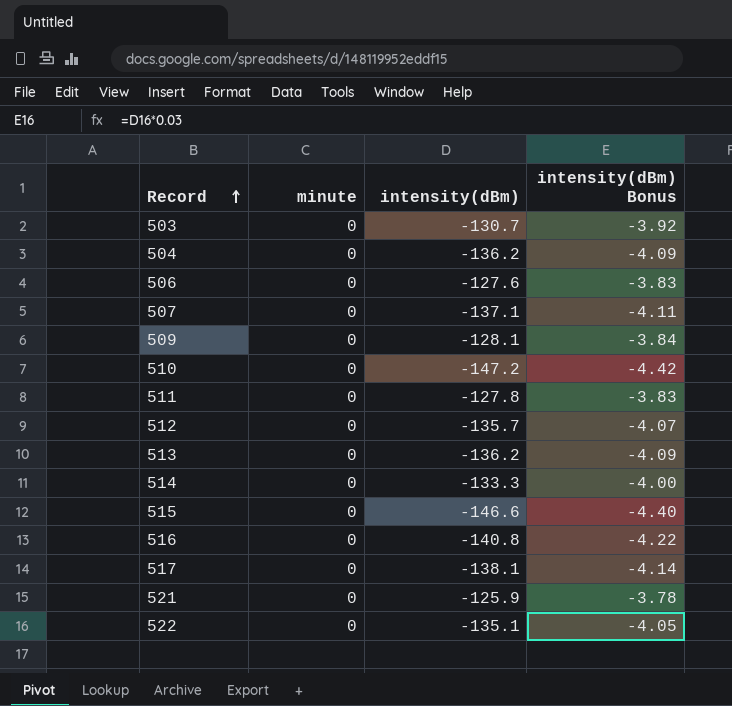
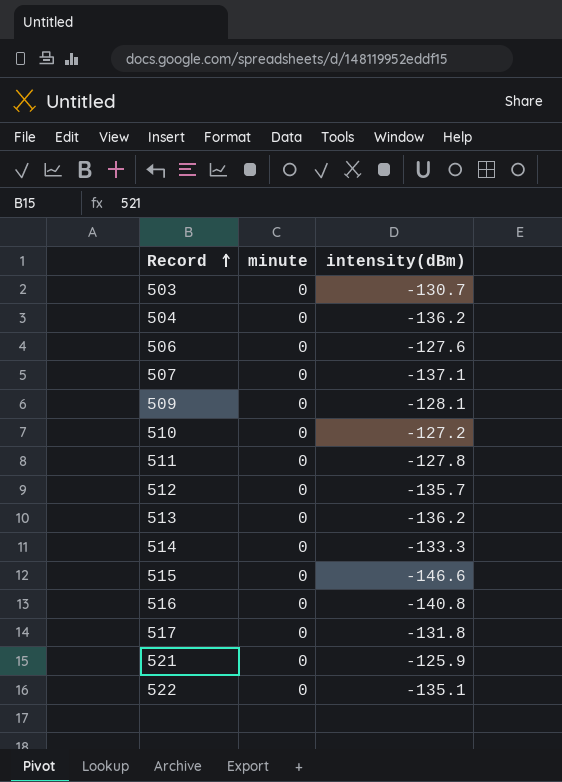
column intensity(dBm) Bonus | formula: [intensity(dBm)] * 0.03 -> none
510 | intensity(dBm): -147.2 -> -127.2
517 | intensity(dBm): -138.1 -> -131.8

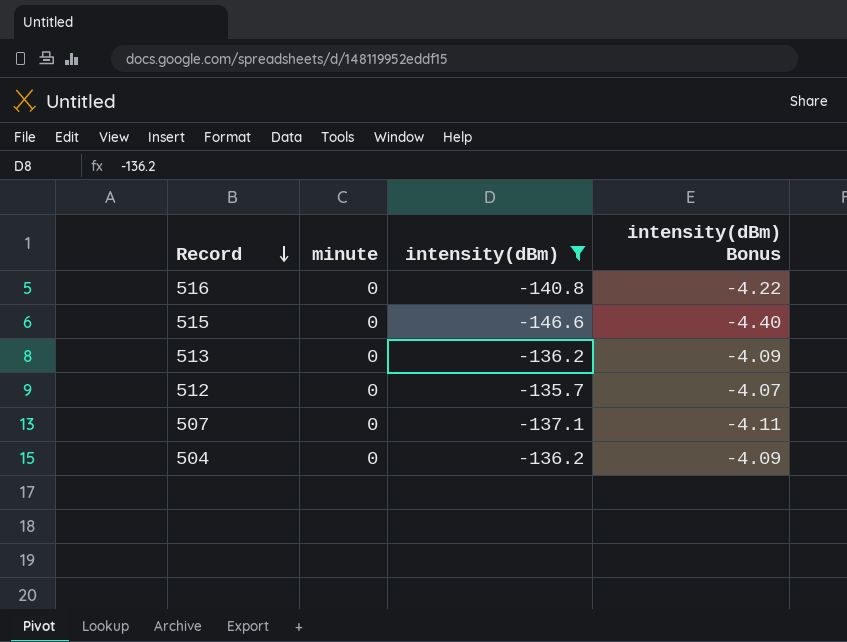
filter: none -> intensity(dBm) <= -135.7
row order: Record ascending -> Record descending
column intensity(dBm) Bonus | formula: none -> [intensity(dBm)] * 0.03

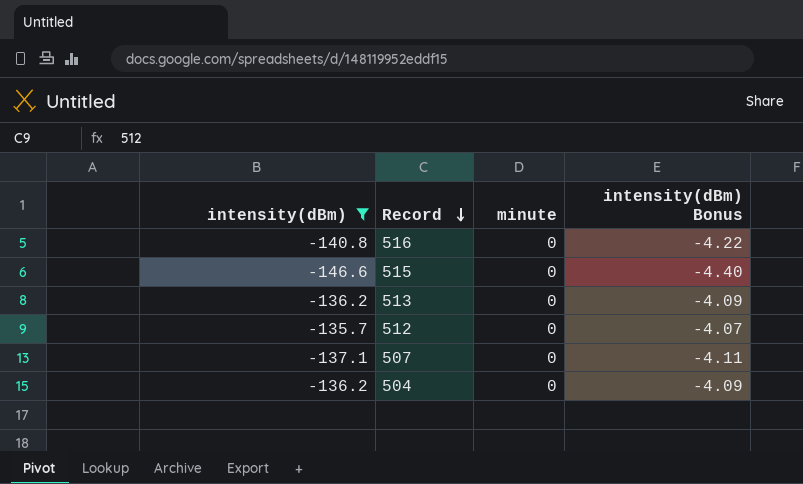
column intensity(dBm) | position: 3 -> 1

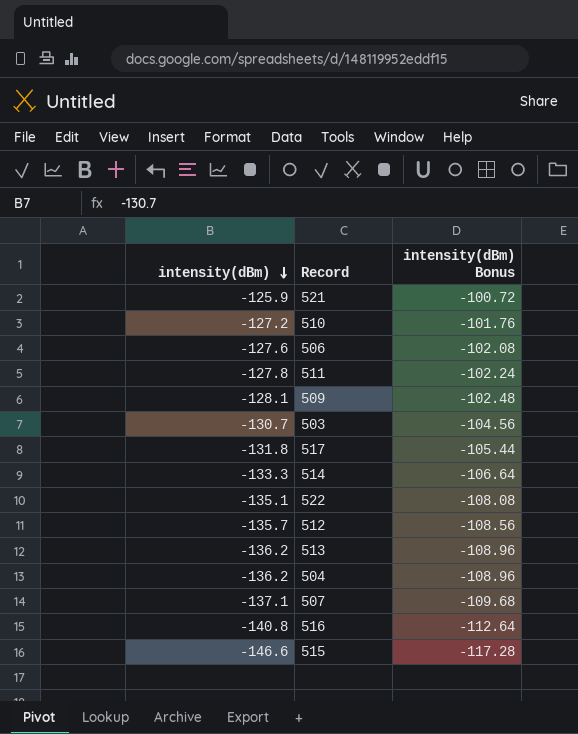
filter: intensity(dBm) <= -135.7 -> none
row order: Record descending -> intensity(dBm) descending
column minute | position: 3 -> none
column intensity(dBm) Bonus | formula: [intensity(dBm)] * 0.03 -> [intensity(dBm)] * 0.8

